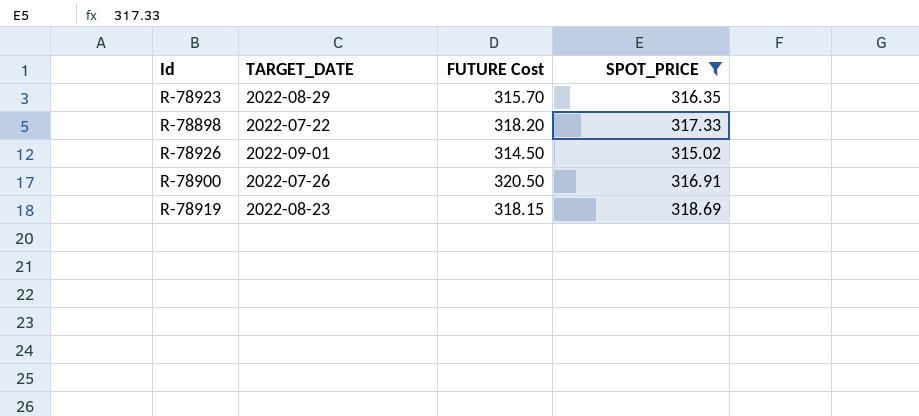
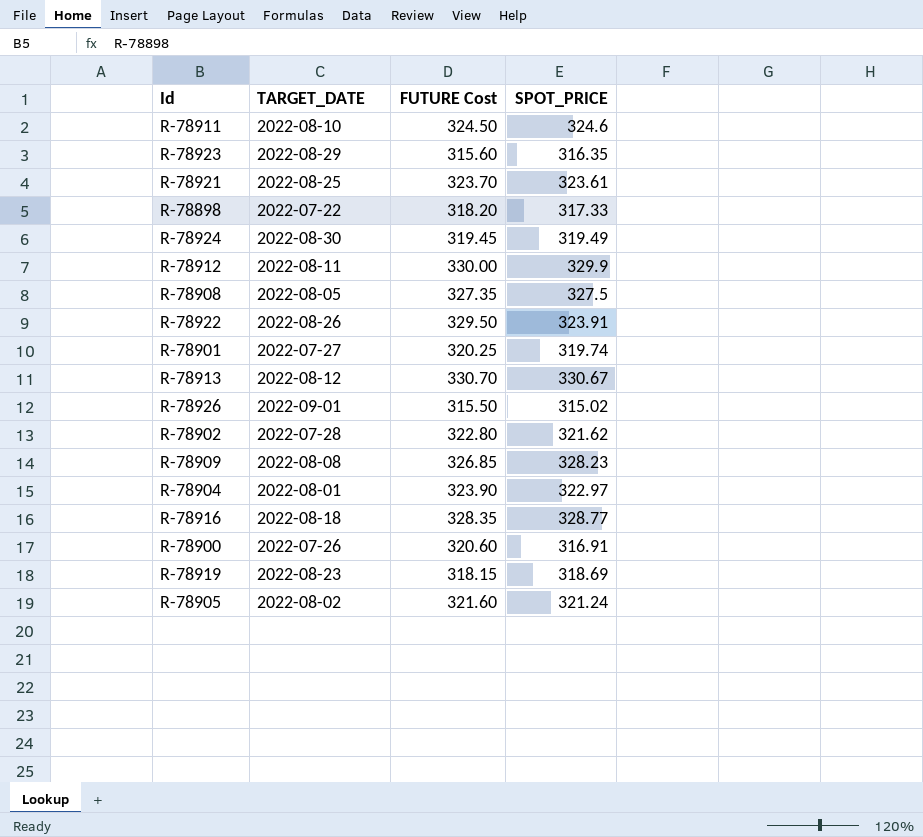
filter: SPOT_PRICE <= 318.69 -> none
R-78923 | FUTURE Cost: 315.70 -> 315.60
R-78926 | FUTURE Cost: 314.50 -> 315.50
R-78900 | FUTURE Cost: 320.50 -> 320.60

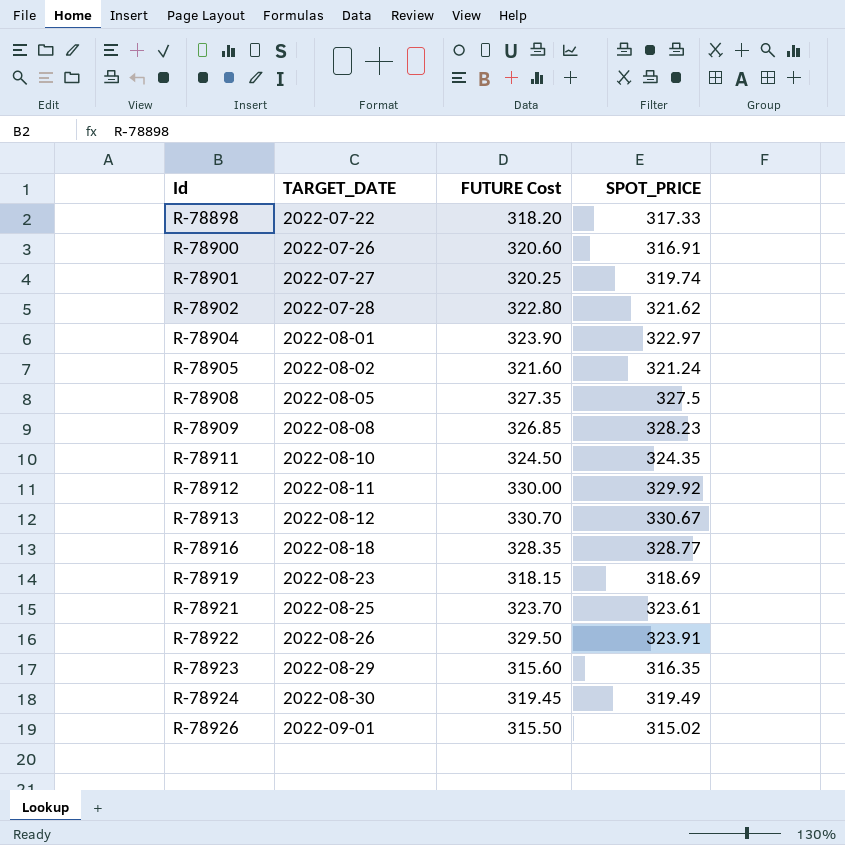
row order: none -> Id ascending
R-78911 | SPOT_PRICE: 324.6 -> 324.35
R-78912 | SPOT_PRICE: 329.9 -> 329.92

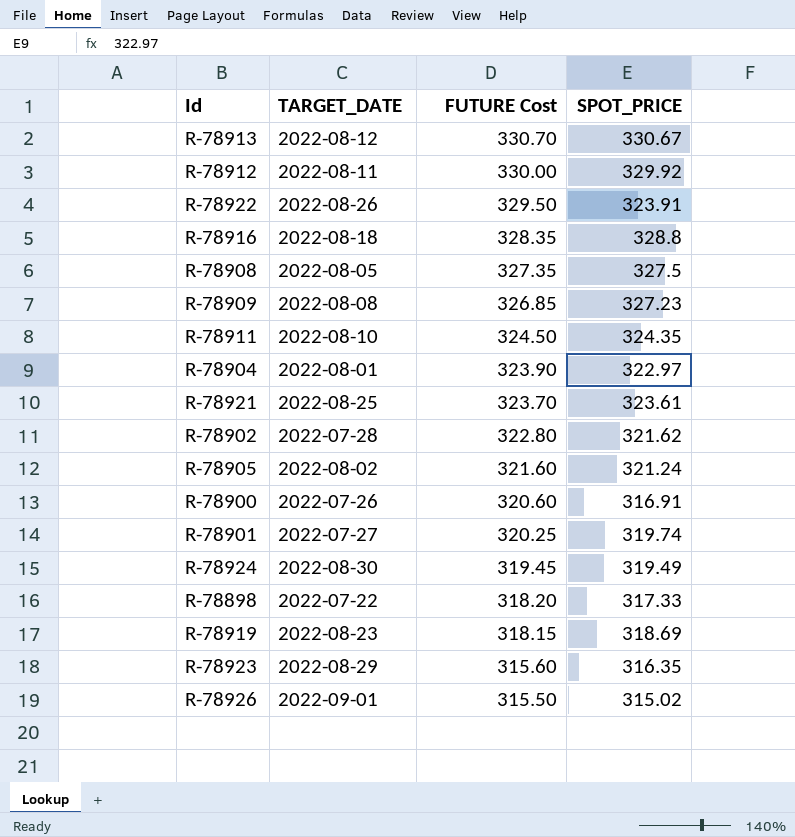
row order: Id ascending -> FUTURE Cost descending
R-78916 | SPOT_PRICE: 328.77 -> 328.8
R-78909 | SPOT_PRICE: 328.23 -> 327.23

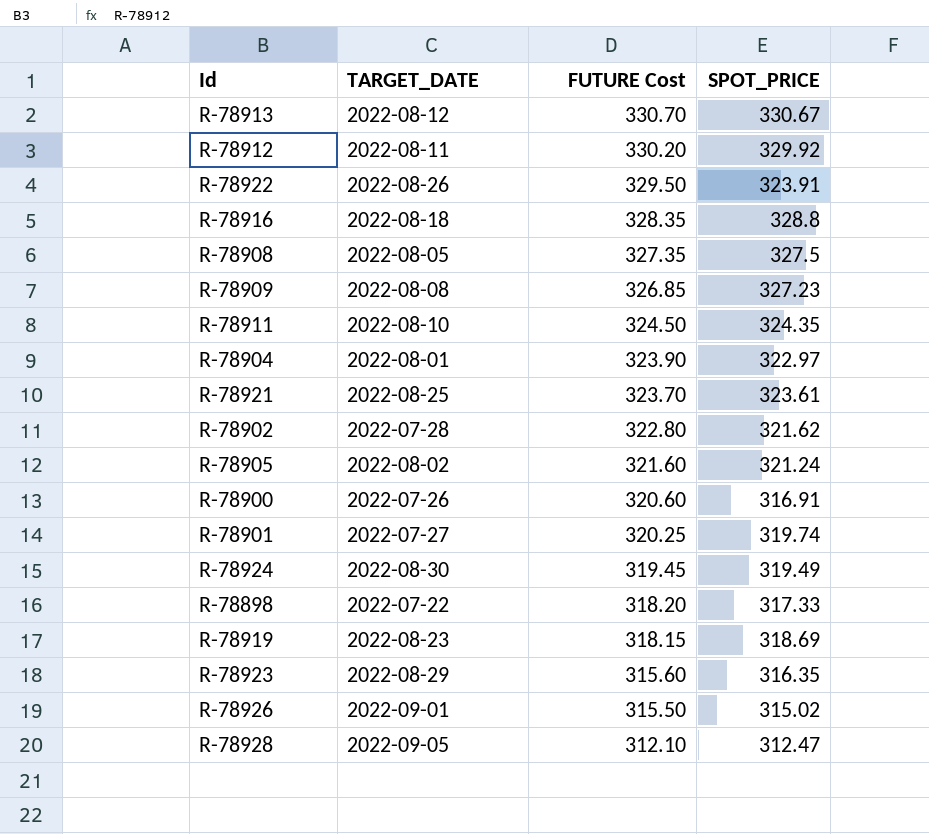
R-78912 | FUTURE Cost: 330.00 -> 330.20
row R-78928: none -> 2022-09-05 | 312.10 | 312.47

